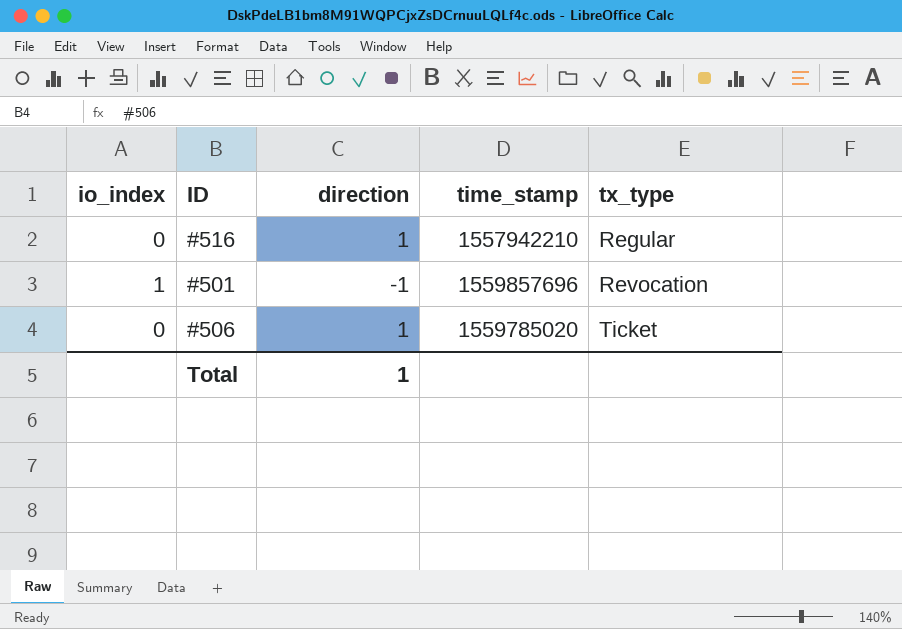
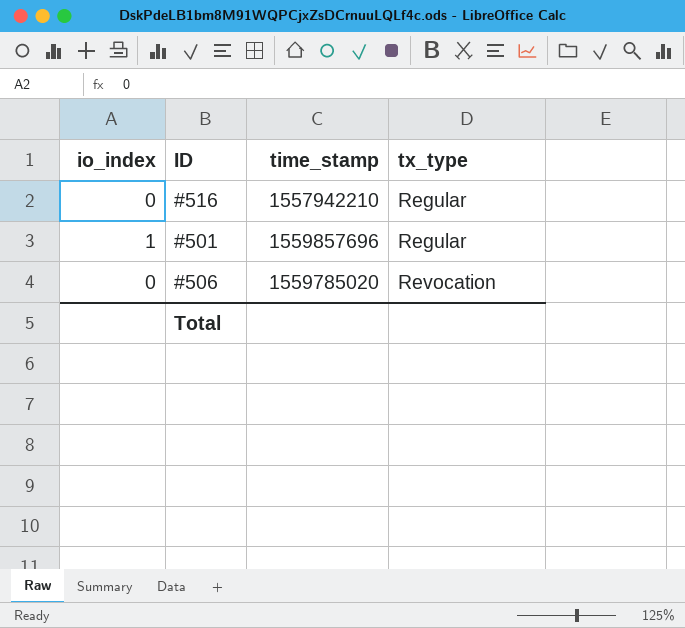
column direction | position: 3 -> none
#501 | tx_type: Revocation -> Regular
#506 | tx_type: Ticket -> Revocation

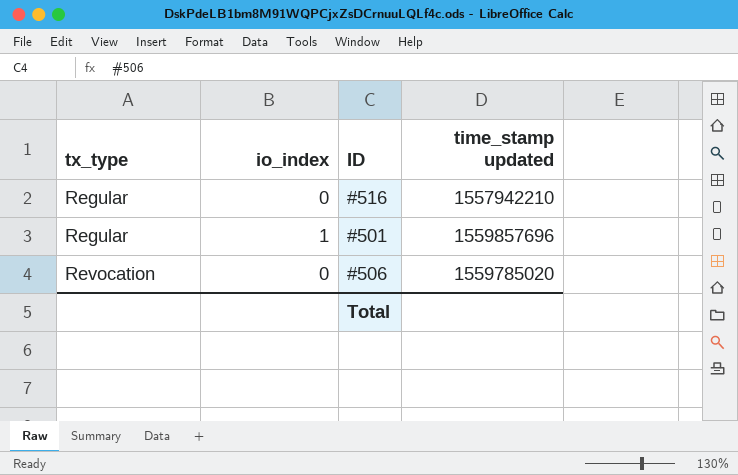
column tx_type | position: 4 -> 1
column name: time_stamp -> time_stamp updated

